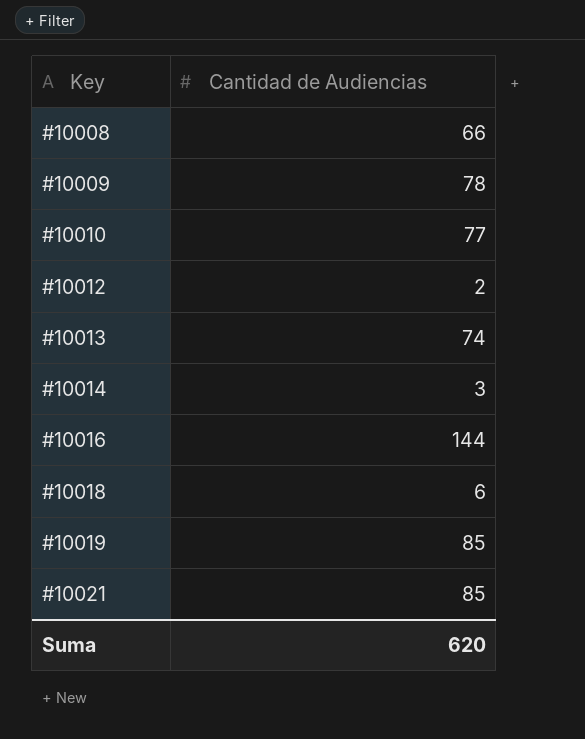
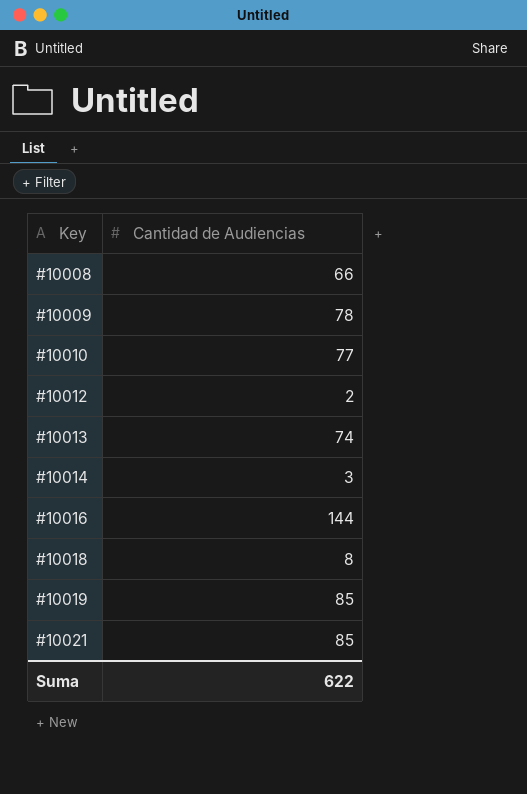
#10018 | Cantidad de Audiencias: 6 -> 8
Suma | Cantidad de Audiencias: 620 -> 622

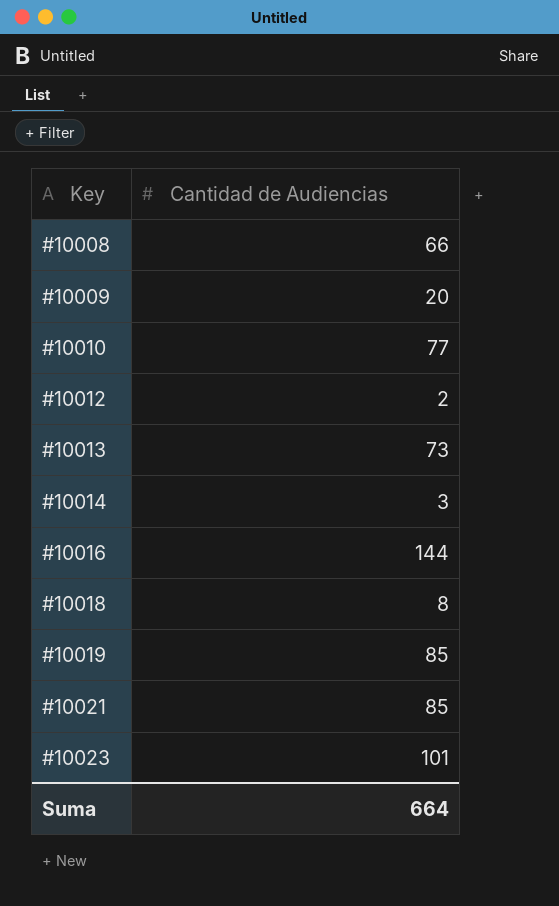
#10009 | Cantidad de Audiencias: 78 -> 20
#10013 | Cantidad de Audiencias: 74 -> 73
row #10023: none -> 101
Suma | Cantidad de Audiencias: 622 -> 664

